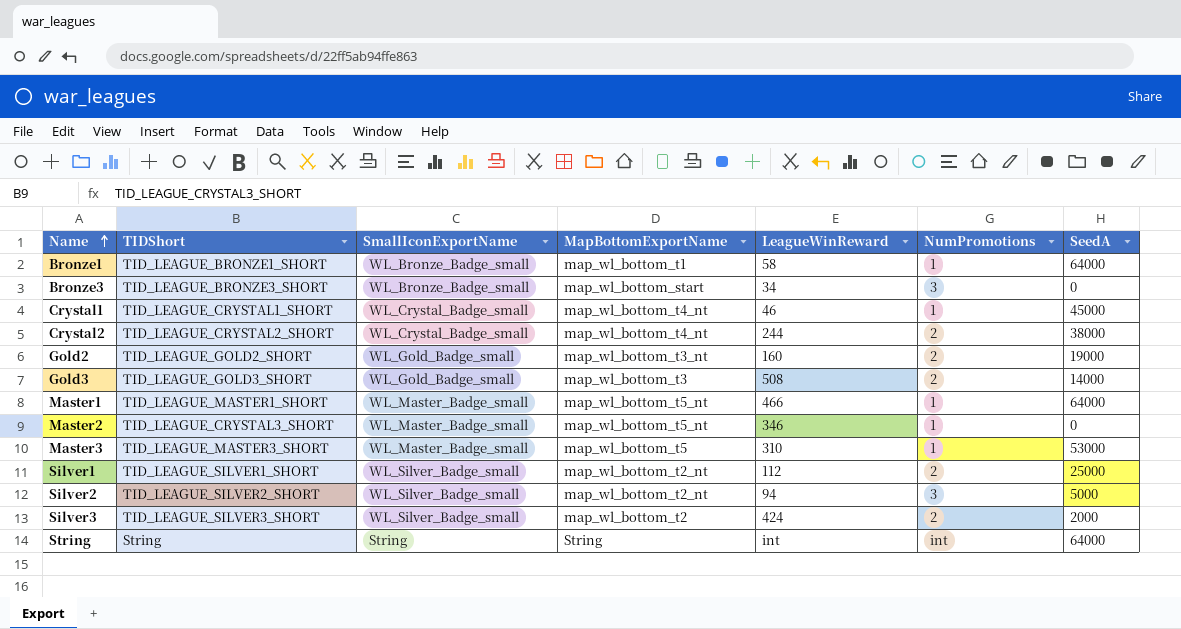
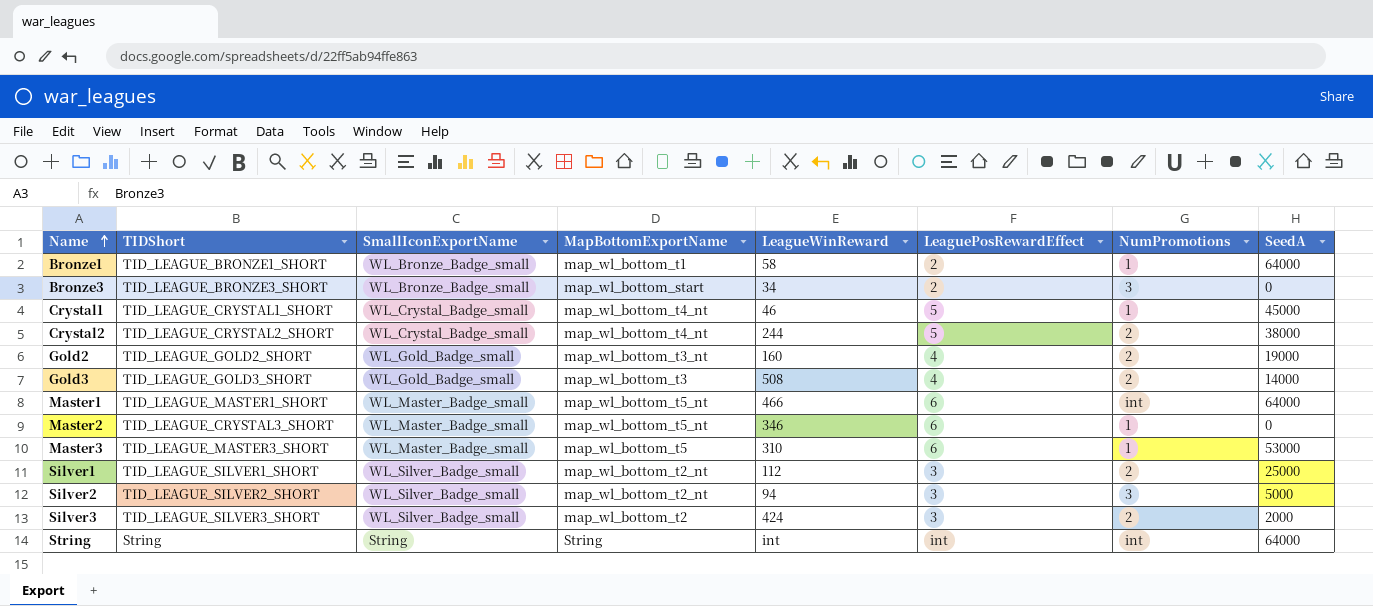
column LeaguePosRewardEffect | position: none -> 6
Master1 | NumPromotions: 1 -> int

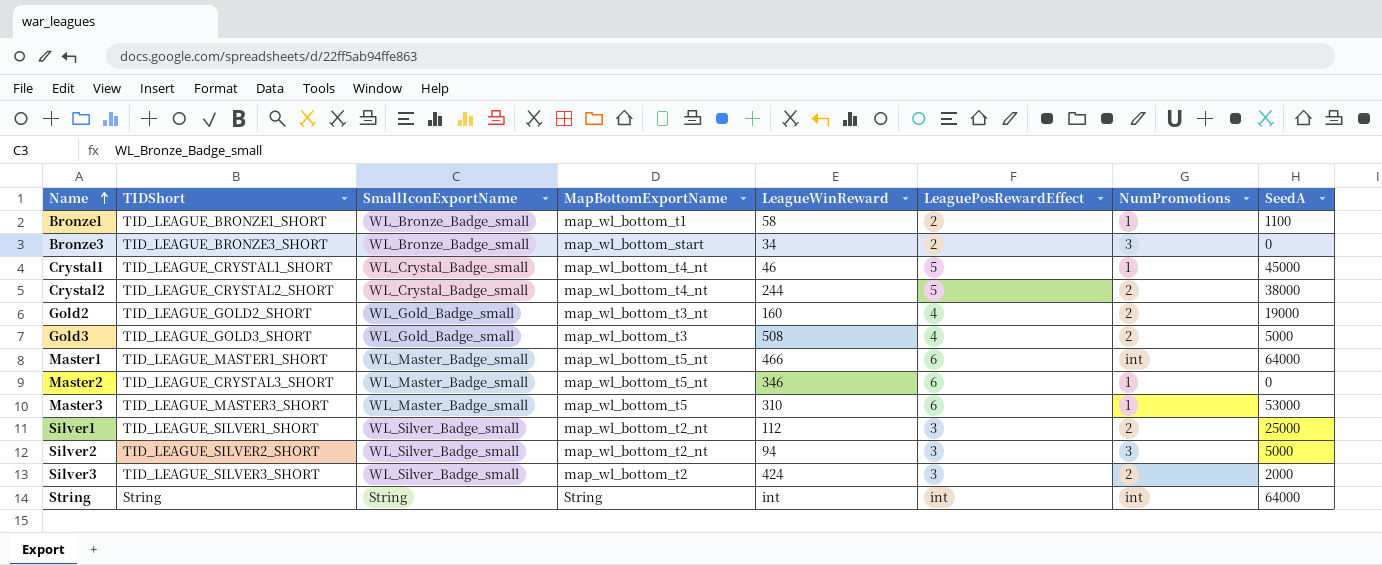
Bronze1 | SeedA: 64000 -> 1100
Gold3 | SeedA: 14000 -> 5000

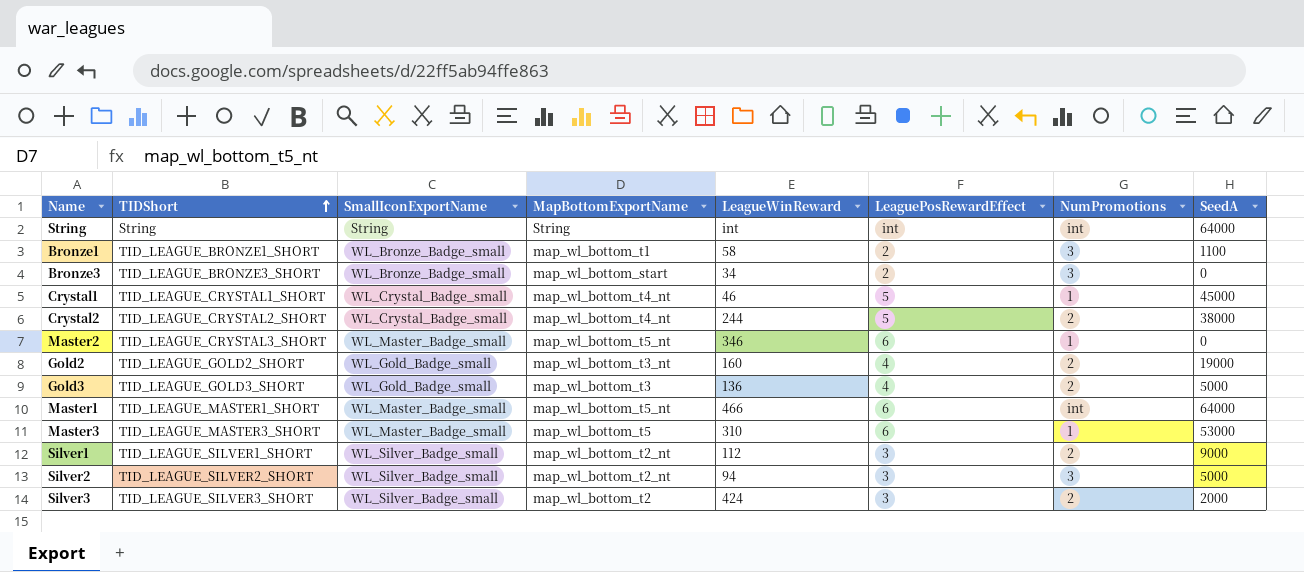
row order: Name ascending -> TIDShort ascending
Bronze1 | NumPromotions: 1 -> 3
Gold3 | LeagueWinReward: 508 -> 136
Silver1 | SeedA: 25000 -> 9000

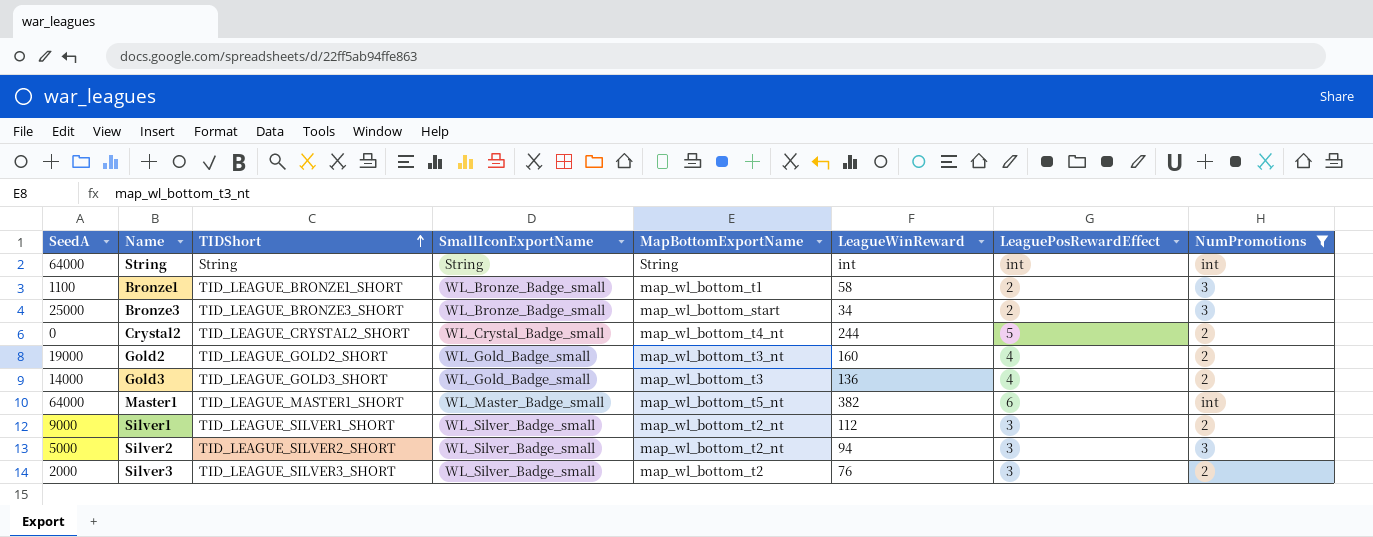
filter: none -> NumPromotions != 1
column SeedA | position: 8 -> 1
Bronze3 | SeedA: 0 -> 25000
Crystal2 | SeedA: 38000 -> 0
Gold3 | SeedA: 5000 -> 14000
Master1 | LeagueWinReward: 466 -> 382
Silver3 | LeagueWinReward: 424 -> 76

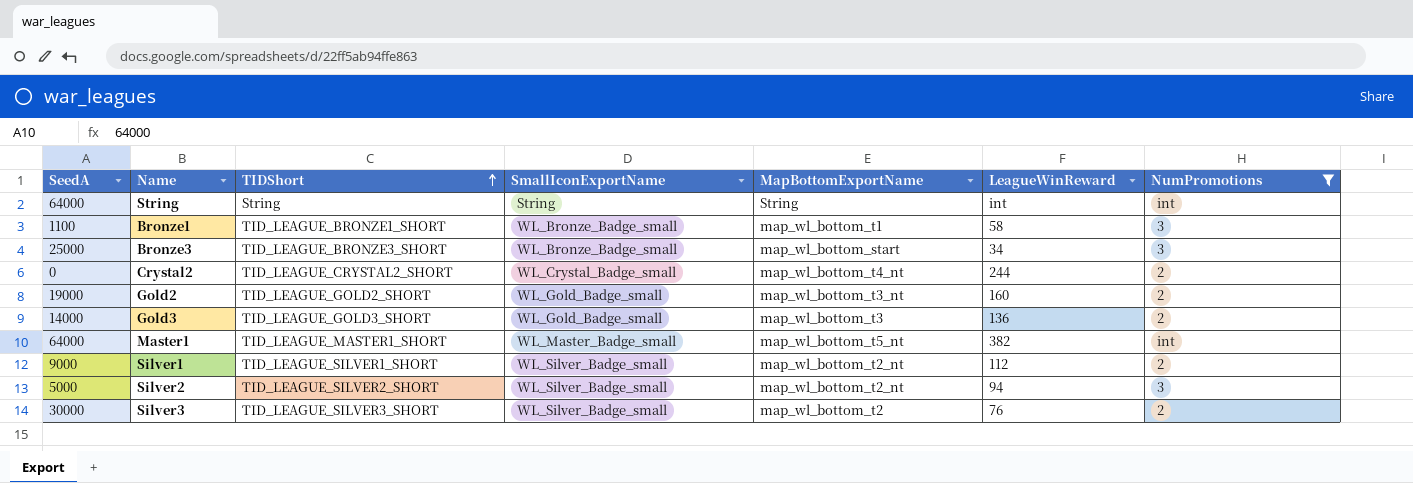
column LeaguePosRewardEffect | position: 7 -> none
Silver3 | SeedA: 2000 -> 30000

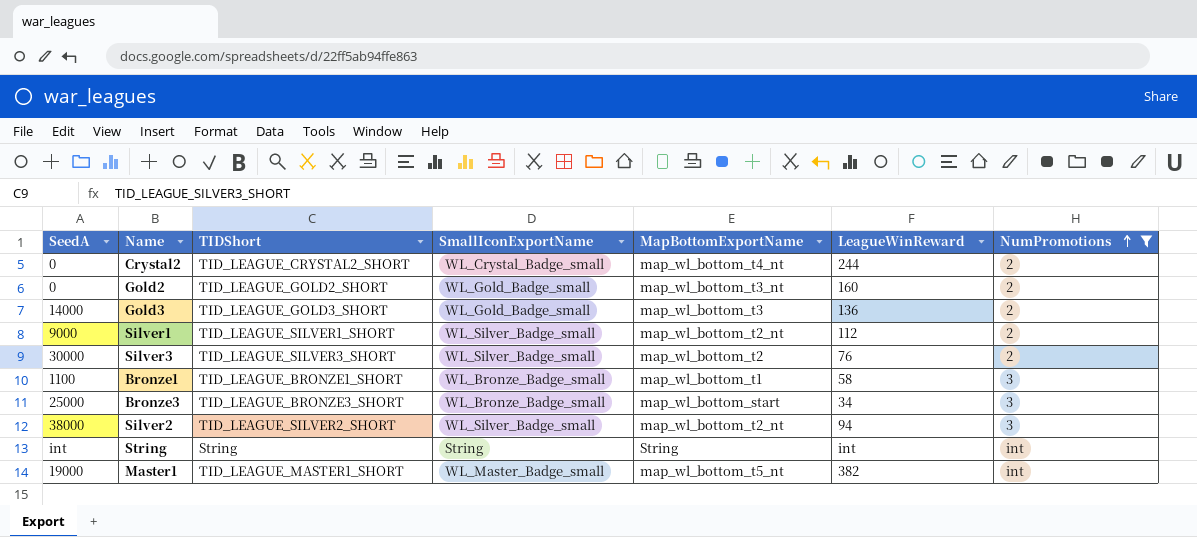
row order: TIDShort ascending -> NumPromotions ascending
Gold2 | SeedA: 19000 -> 0
Silver2 | SeedA: 5000 -> 38000
String | SeedA: 64000 -> int
Master1 | SeedA: 64000 -> 19000

